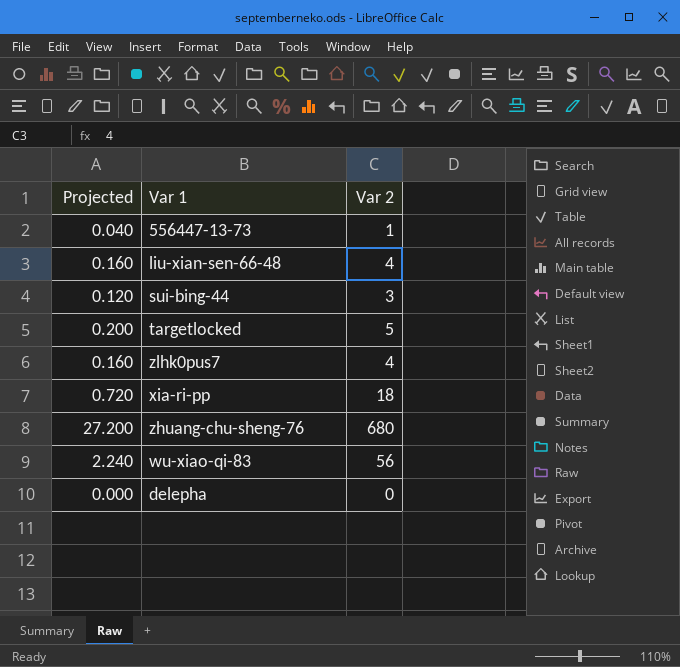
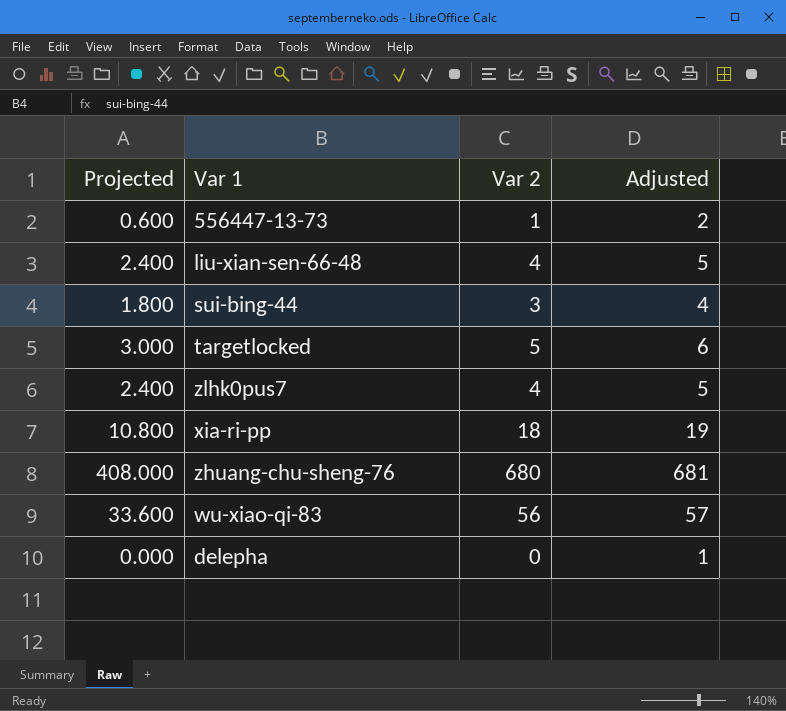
column Projected | formula: [Var 2] * 0.04 -> [Var 2] * 0.6
column Adjusted | formula: none -> [Var 2] + 1

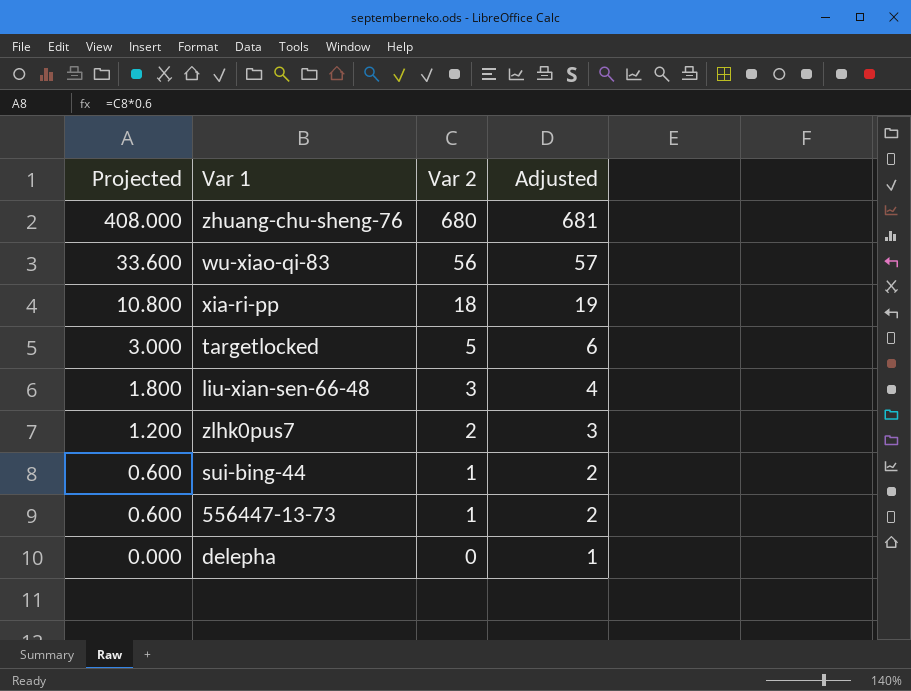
row order: none -> Projected descending
liu-xian-sen-66-48 | Projected: 2.400 -> 1.800
liu-xian-sen-66-48 | Var 2: 4 -> 3
liu-xian-sen-66-48 | Adjusted: 5 -> 4
zlhk0pus7 | Projected: 2.400 -> 1.200
zlhk0pus7 | Var 2: 4 -> 2
zlhk0pus7 | Adjusted: 5 -> 3
sui-bing-44 | Projected: 1.800 -> 0.600
sui-bing-44 | Var 2: 3 -> 1
sui-bing-44 | Adjusted: 4 -> 2

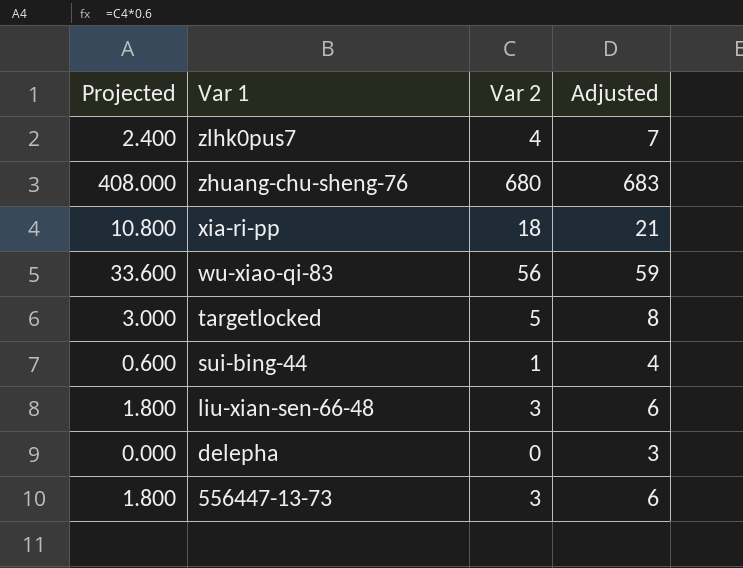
row order: Projected descending -> Var 1 descending
column Adjusted | formula: [Var 2] + 1 -> [Var 2] + 3
zlhk0pus7 | Projected: 1.200 -> 2.400
zlhk0pus7 | Var 2: 2 -> 4
556447-13-73 | Projected: 0.600 -> 1.800
556447-13-73 | Var 2: 1 -> 3

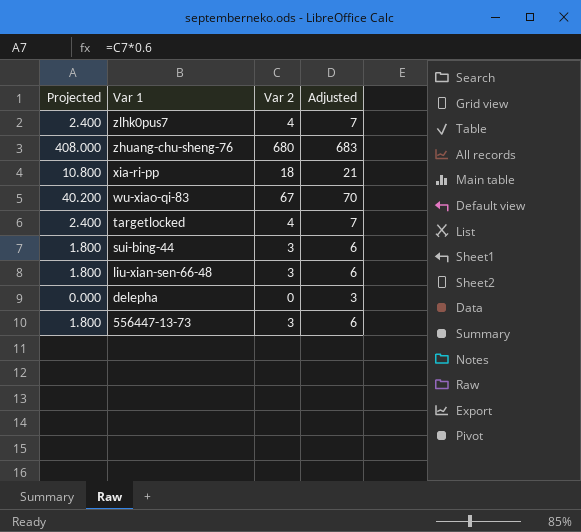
wu-xiao-qi-83 | Projected: 33.600 -> 40.200
wu-xiao-qi-83 | Var 2: 56 -> 67
wu-xiao-qi-83 | Adjusted: 59 -> 70
targetlocked | Projected: 3.000 -> 2.400
targetlocked | Var 2: 5 -> 4
targetlocked | Adjusted: 8 -> 7
sui-bing-44 | Projected: 0.600 -> 1.800
sui-bing-44 | Var 2: 1 -> 3
sui-bing-44 | Adjusted: 4 -> 6

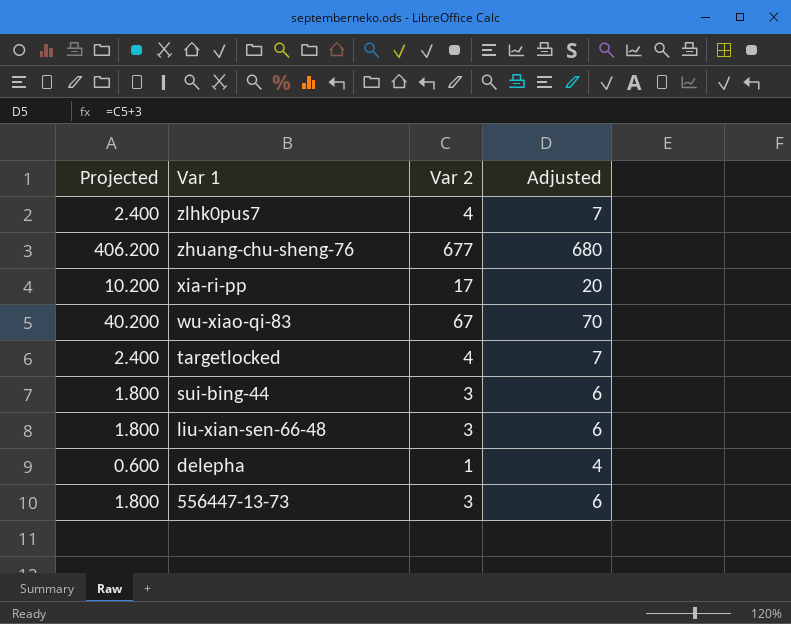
zhuang-chu-sheng-76 | Projected: 408.000 -> 406.200
zhuang-chu-sheng-76 | Var 2: 680 -> 677
zhuang-chu-sheng-76 | Adjusted: 683 -> 680
xia-ri-pp | Projected: 10.800 -> 10.200
xia-ri-pp | Var 2: 18 -> 17
xia-ri-pp | Adjusted: 21 -> 20
delepha | Projected: 0.000 -> 0.600
delepha | Var 2: 0 -> 1
delepha | Adjusted: 3 -> 4

